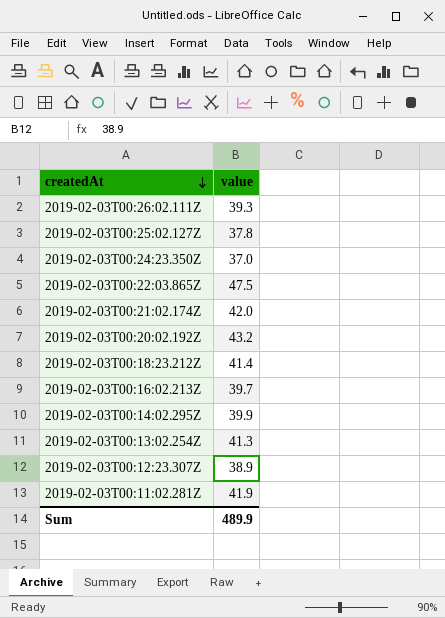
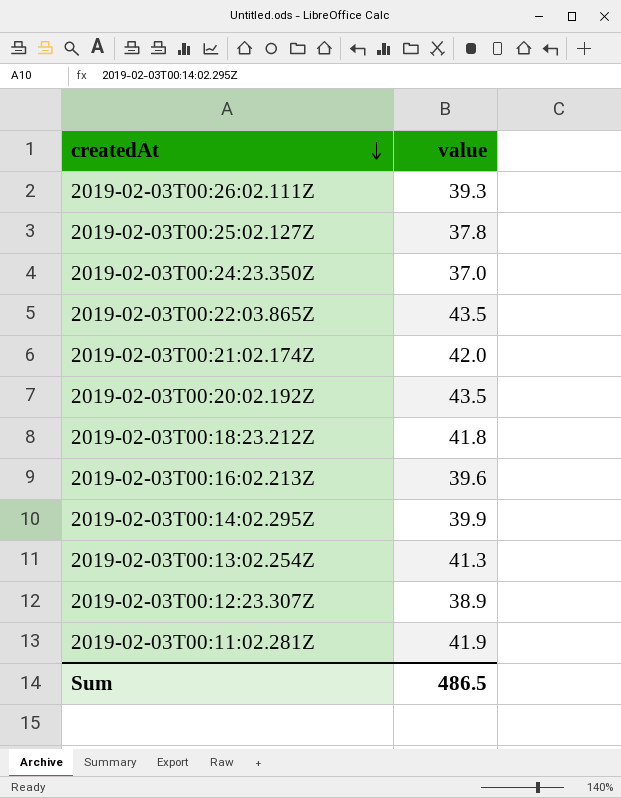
2019-02-03T00:22:03.865Z | value: 47.5 -> 43.5
2019-02-03T00:20:02.192Z | value: 43.2 -> 43.5
2019-02-03T00:18:23.212Z | value: 41.4 -> 41.8
2019-02-03T00:16:02.213Z | value: 39.7 -> 39.6
Sum | value: 489.9 -> 486.5

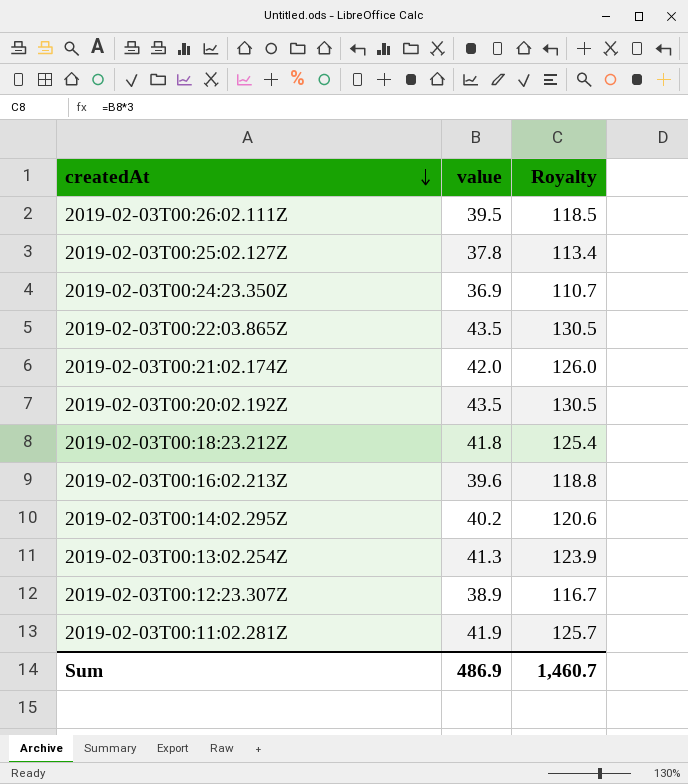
column Royalty | formula: none -> [value] * 3
2019-02-03T00:26:02.111Z | value: 39.3 -> 39.5
2019-02-03T00:24:23.350Z | value: 37.0 -> 36.9
2019-02-03T00:14:02.295Z | value: 39.9 -> 40.2
Sum | value: 486.5 -> 486.9

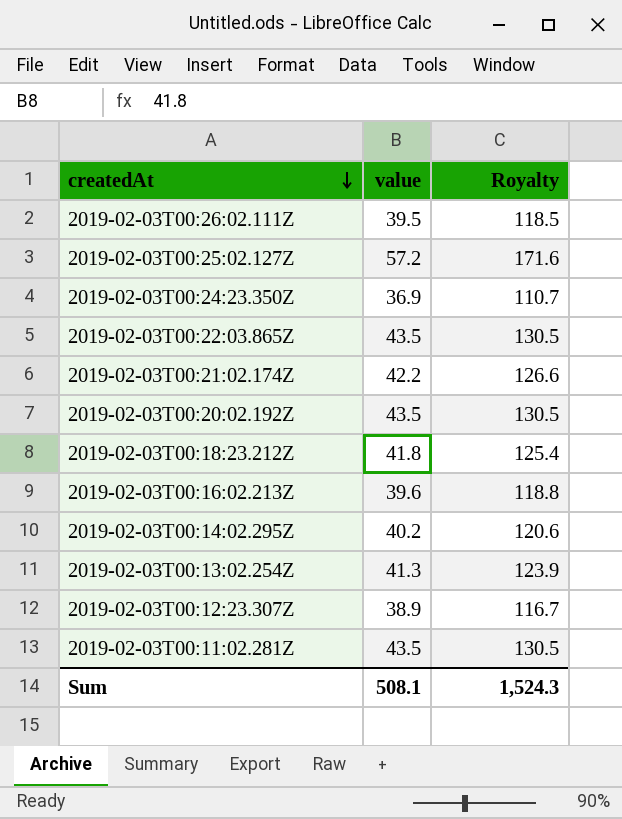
2019-02-03T00:25:02.127Z | value: 37.8 -> 57.2
2019-02-03T00:25:02.127Z | Royalty: 113.4 -> 171.6
2019-02-03T00:21:02.174Z | value: 42.0 -> 42.2
2019-02-03T00:21:02.174Z | Royalty: 126.0 -> 126.6
2019-02-03T00:11:02.281Z | value: 41.9 -> 43.5
2019-02-03T00:11:02.281Z | Royalty: 125.7 -> 130.5
Sum | value: 486.9 -> 508.1
Sum | Royalty: 1,460.7 -> 1,524.3

